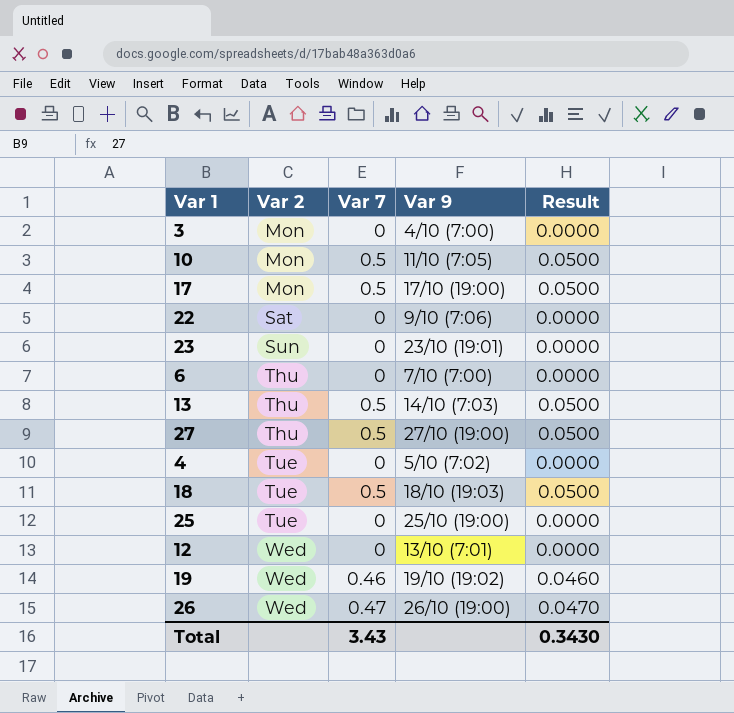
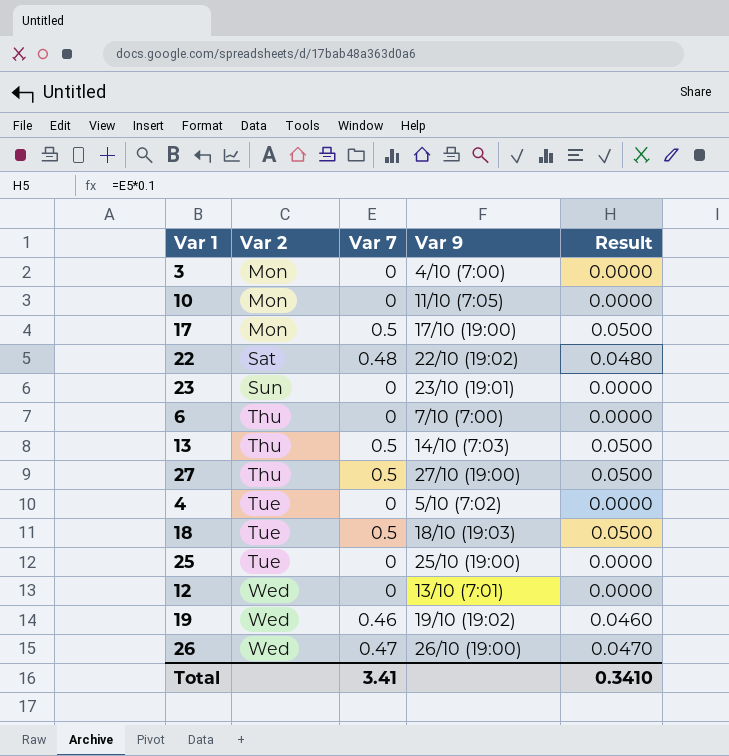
10 | Var 7: 0.5 -> 0
10 | Result: 0.0500 -> 0.0000
22 | Var 7: 0 -> 0.48
22 | Var 9: 9/10 (7:06) -> 22/10 (19:02)
22 | Result: 0.0000 -> 0.0480
Total | Var 7: 3.43 -> 3.41
Total | Result: 0.3430 -> 0.3410

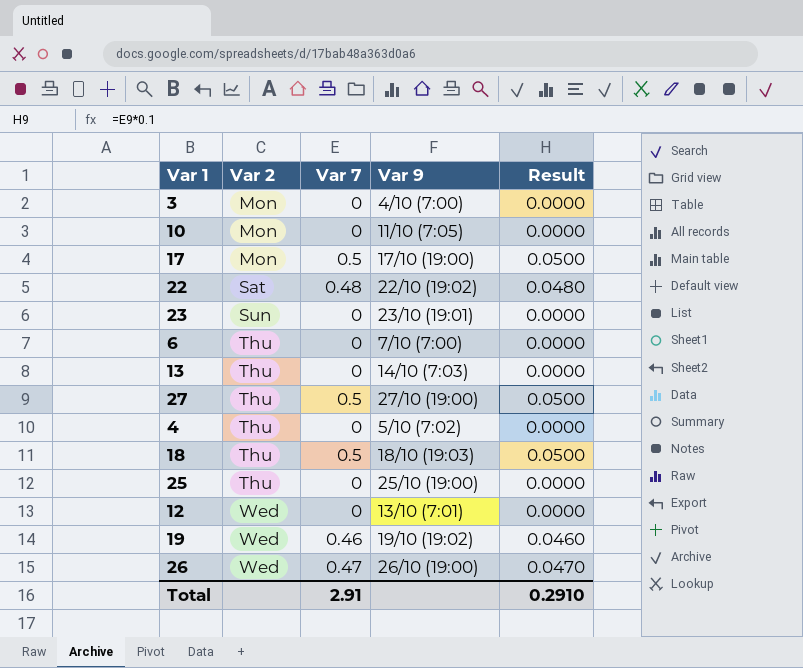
13 | Var 7: 0.5 -> 0
13 | Result: 0.0500 -> 0.0000
4 | Var 2: Tue -> Thu
18 | Var 2: Tue -> Thu
25 | Var 2: Tue -> Thu
Total | Var 7: 3.41 -> 2.91
Total | Result: 0.3410 -> 0.2910

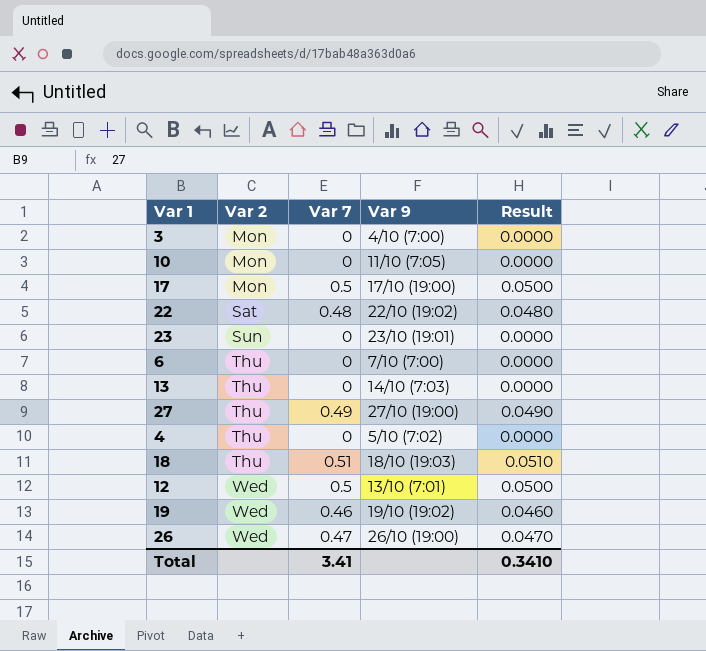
row 25: Thu | 0 | 25/10 (19:00) | 0.0000 -> none
27 | Var 7: 0.5 -> 0.49
27 | Result: 0.0500 -> 0.0490
18 | Var 7: 0.5 -> 0.51
18 | Result: 0.0500 -> 0.0510
12 | Var 7: 0 -> 0.5
12 | Result: 0.0000 -> 0.0500
Total | Var 7: 2.91 -> 3.41
Total | Result: 0.2910 -> 0.3410

